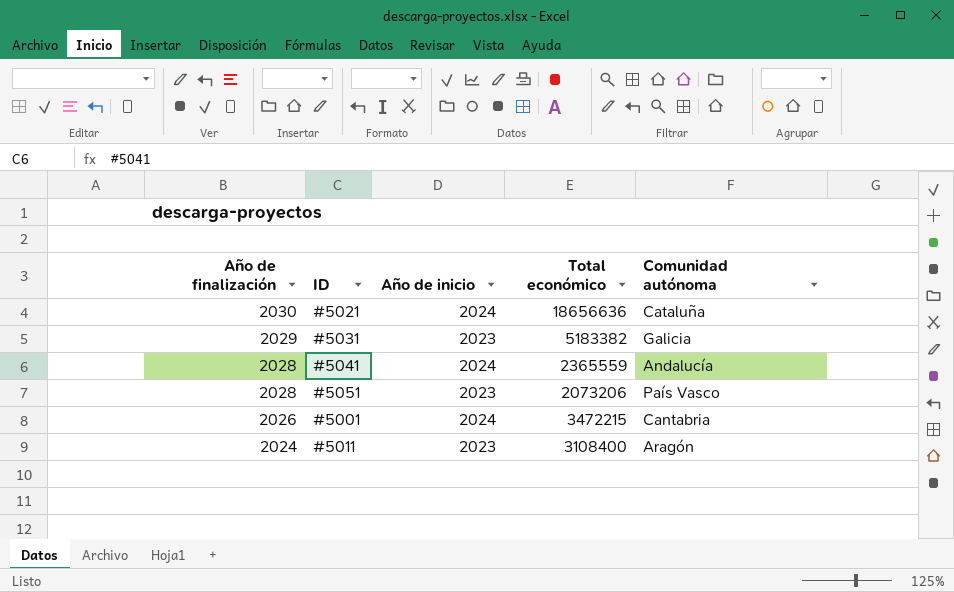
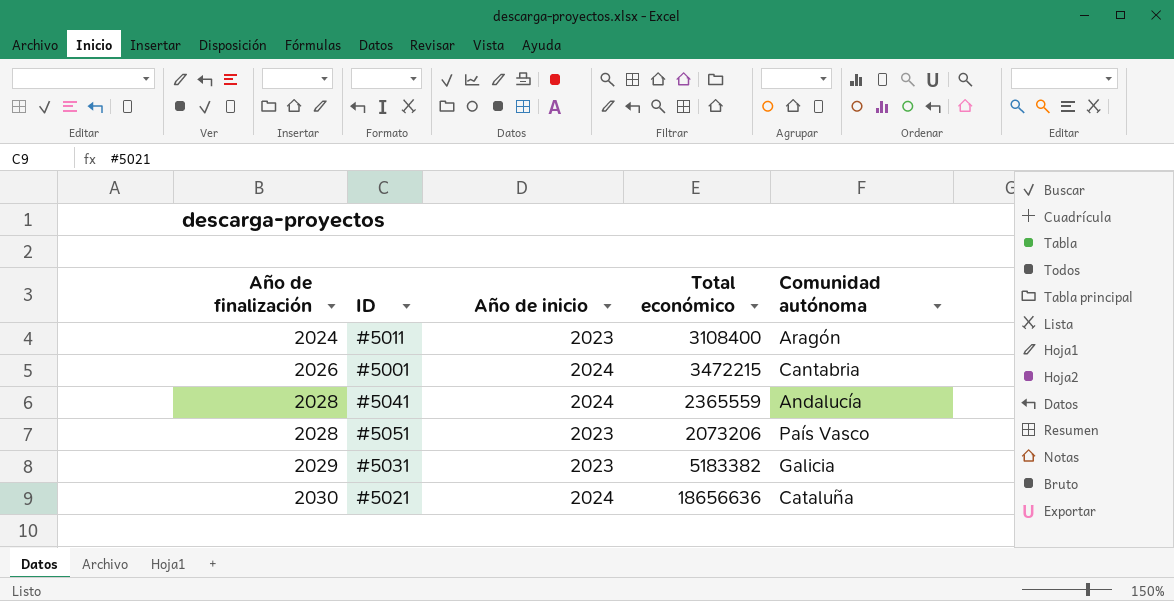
row order: Año de finalización descending -> Año de finalización ascending

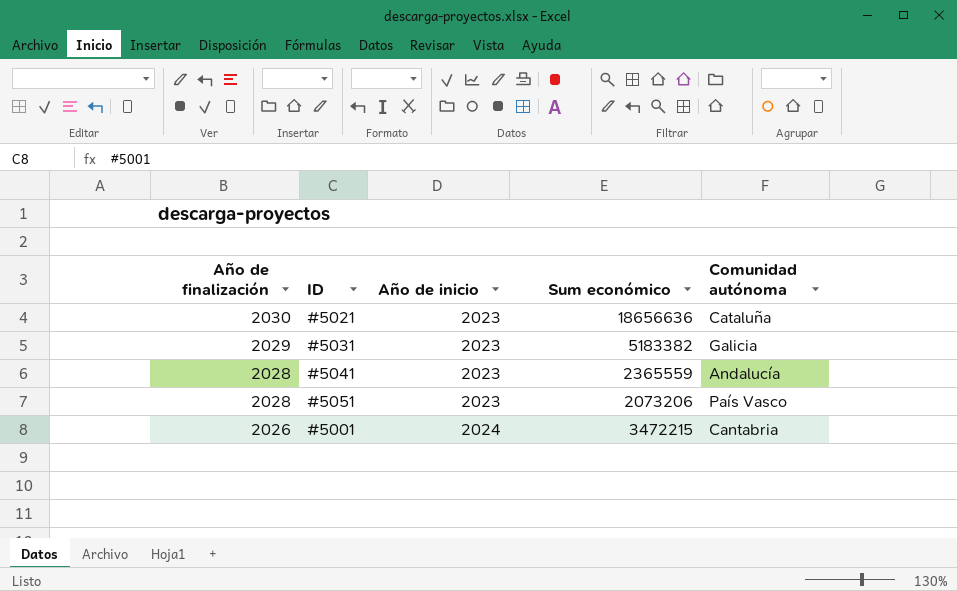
row order: Año de finalización ascending -> Año de finalización descending
column name: Total económico -> Sum económico
row #5011: 2024 | 2023 | 3108400 | Aragón -> none
#5021 | Año de inicio: 2024 -> 2023
#5041 | Año de inicio: 2024 -> 2023

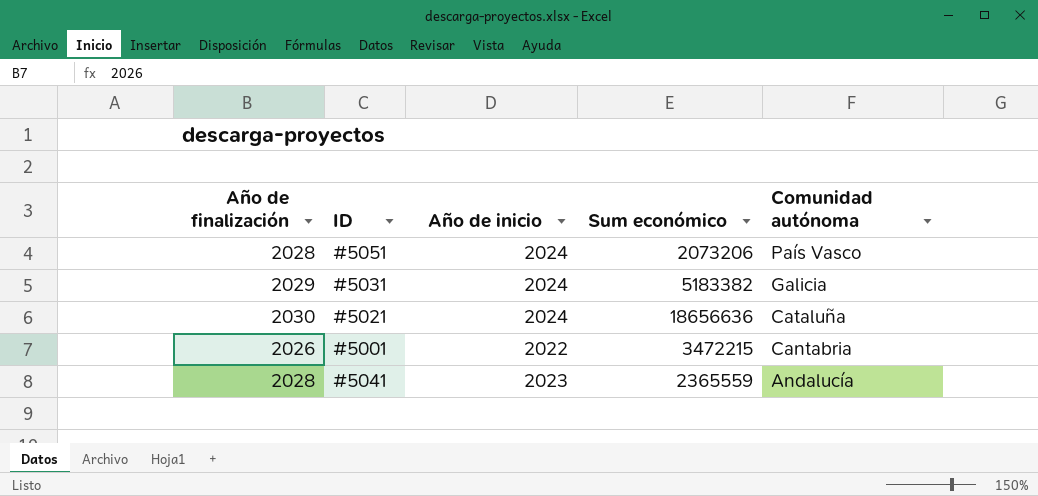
row order: Año de finalización descending -> Comunidad autónoma descending
#5051 | Año de inicio: 2023 -> 2024
#5031 | Año de inicio: 2023 -> 2024
#5021 | Año de inicio: 2023 -> 2024
#5001 | Año de inicio: 2024 -> 2022

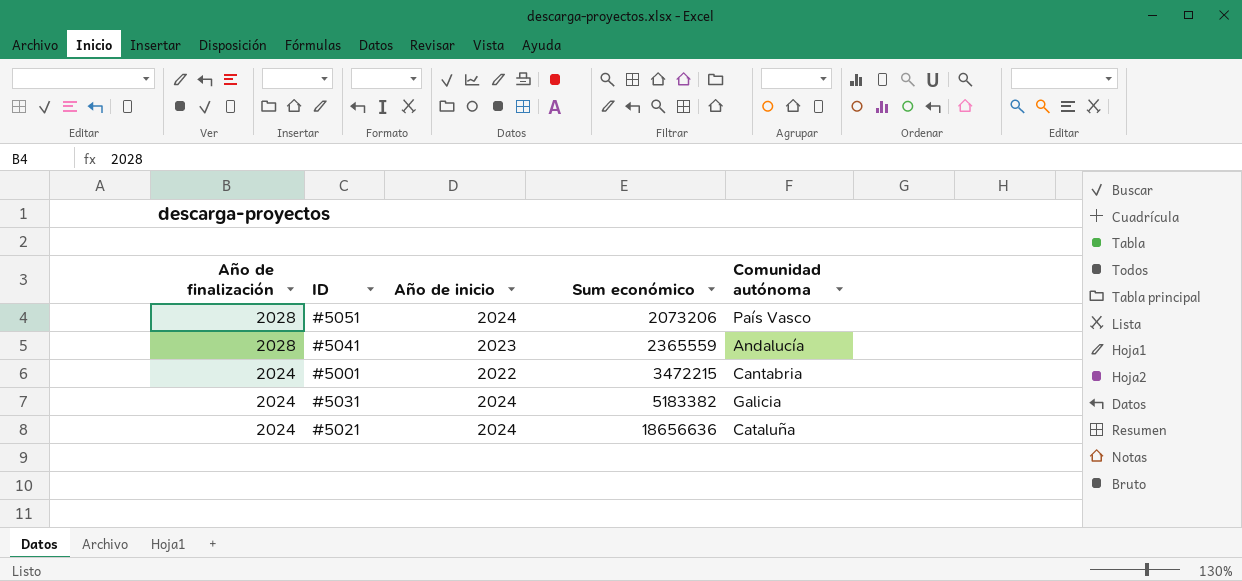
row order: Comunidad autónoma descending -> Año de finalización descending
#5001 | Año de finalización: 2026 -> 2024
#5031 | Año de finalización: 2029 -> 2024
#5021 | Año de finalización: 2030 -> 2024

